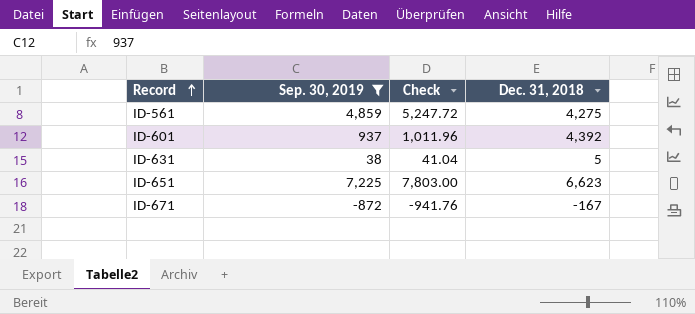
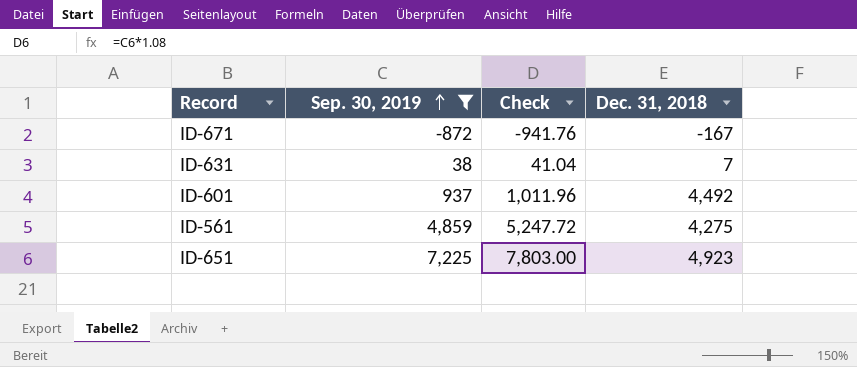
row order: Record ascending -> Sep. 30, 2019 ascending
ID-631 | Dec. 31, 2018: 5 -> 7
ID-601 | Dec. 31, 2018: 4,392 -> 4,492
ID-651 | Dec. 31, 2018: 6,623 -> 4,923

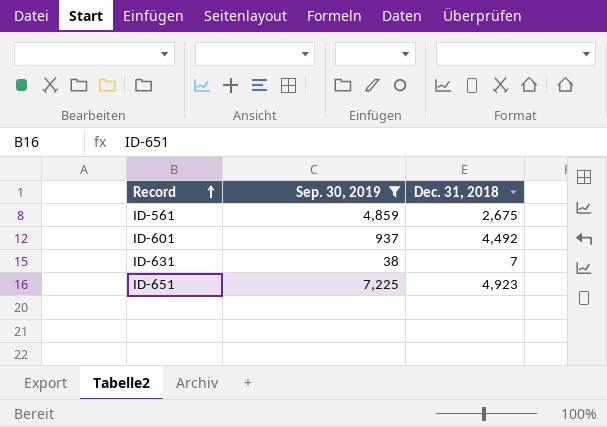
row order: Sep. 30, 2019 ascending -> Record ascending
column Check | formula: [Sep. 30, 2019] * 1.08 -> none
row ID-671: -872 | -941.76 | -167 -> none
ID-561 | Dec. 31, 2018: 4,275 -> 2,675

